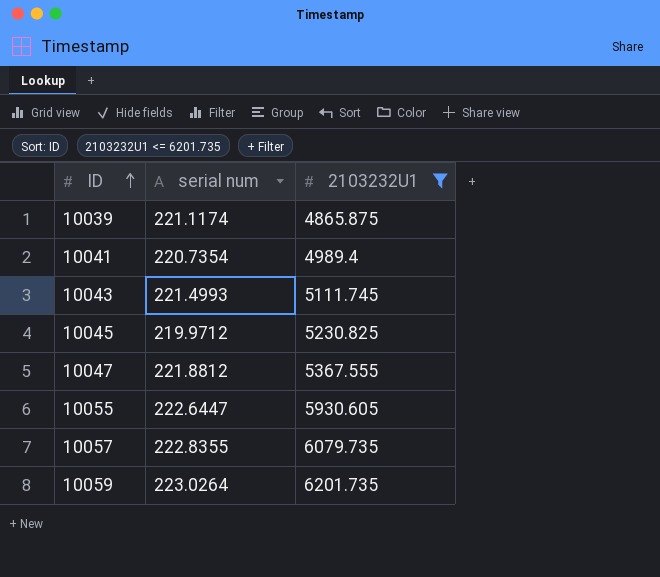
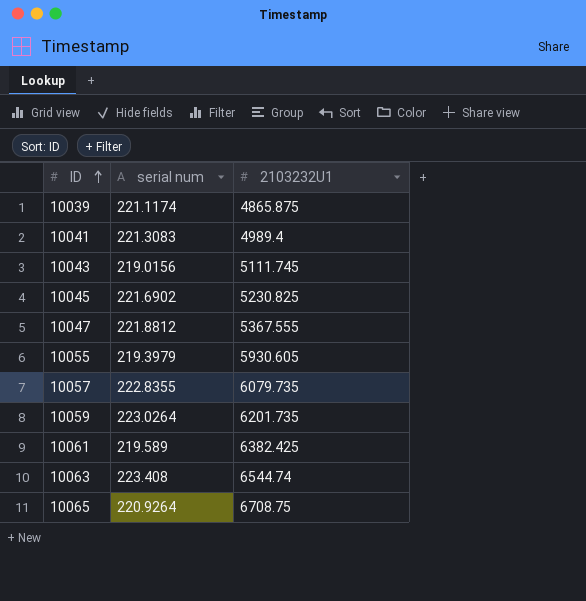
filter: 2103232U1 <= 6201.735 -> none
10041 | serial num: 220.7354 -> 221.3083
10043 | serial num: 221.4993 -> 219.0156
10045 | serial num: 219.9712 -> 221.6902
10055 | serial num: 222.6447 -> 219.3979

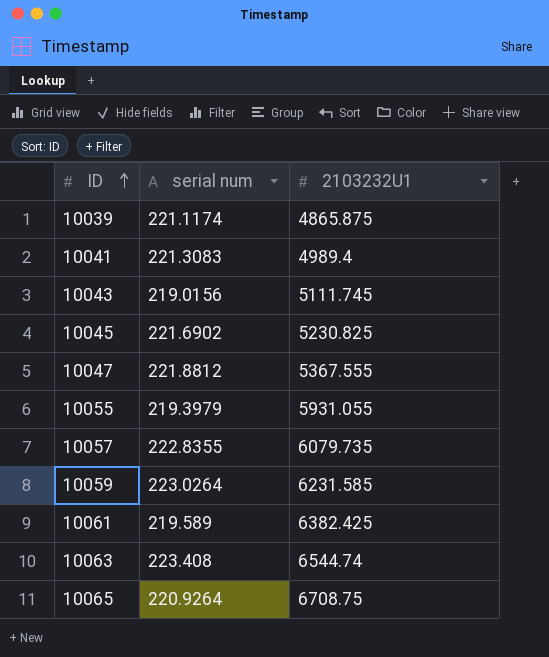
10055 | 2103232U1: 5930.605 -> 5931.055
10059 | 2103232U1: 6201.735 -> 6231.585

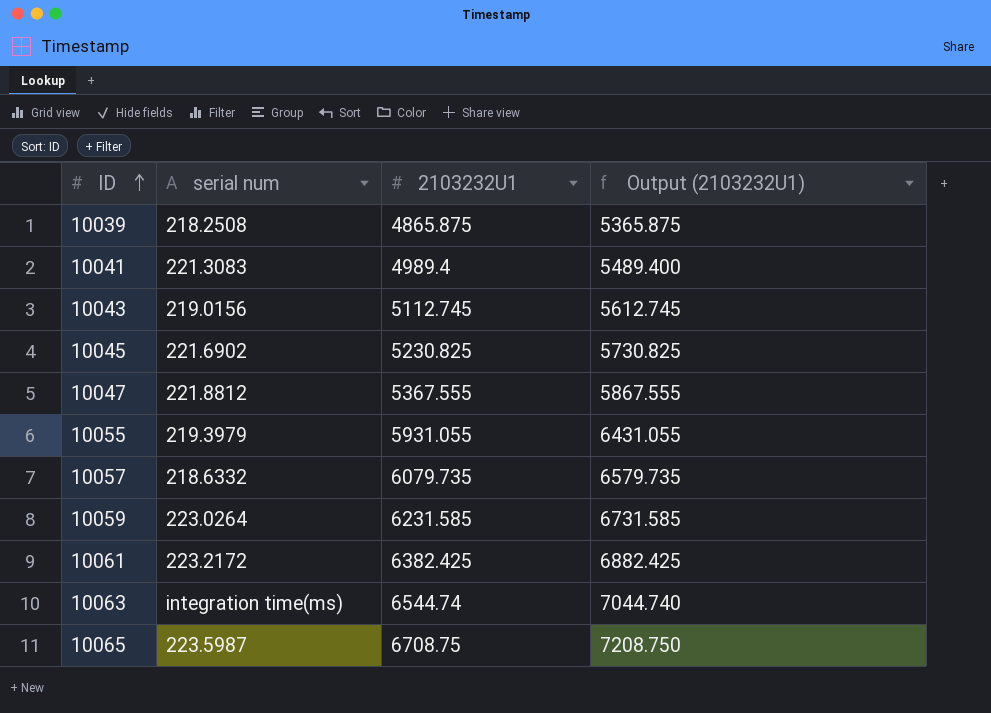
column Output (2103232U1) | formula: none -> [2103232U1] + 500
10039 | serial num: 221.1174 -> 218.2508
10043 | 2103232U1: 5111.745 -> 5112.745
10057 | serial num: 222.8355 -> 218.6332
10061 | serial num: 219.589 -> 223.2172
10063 | serial num: 223.408 -> integration time(ms)
10065 | serial num: 220.9264 -> 223.5987

